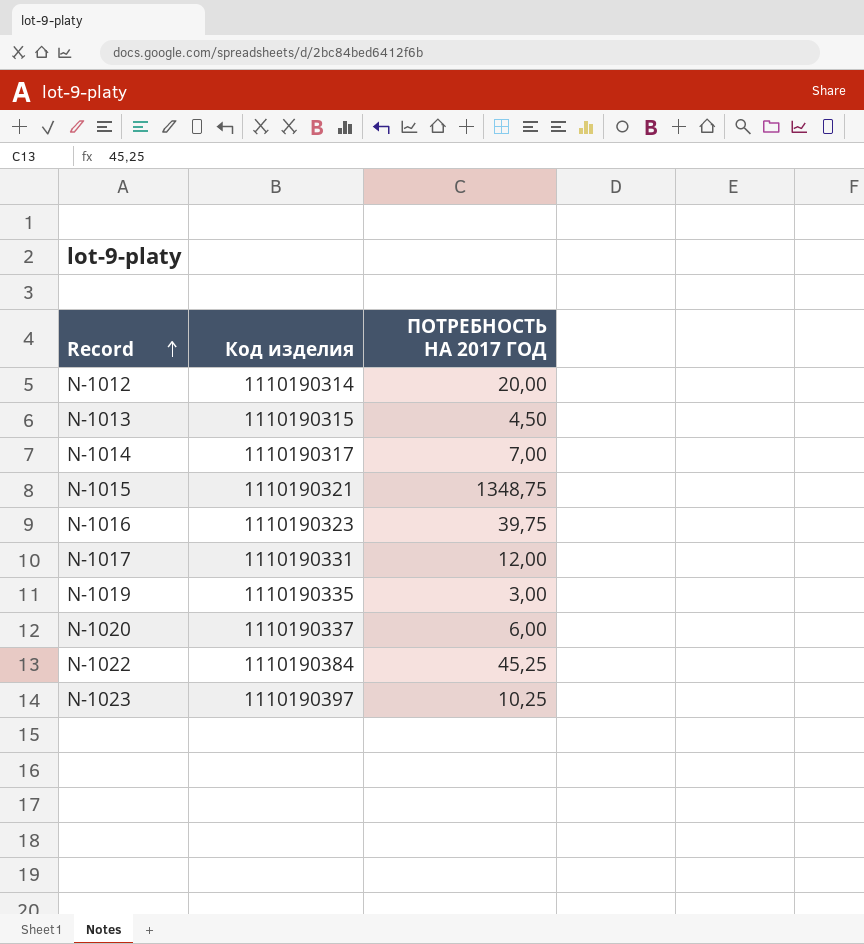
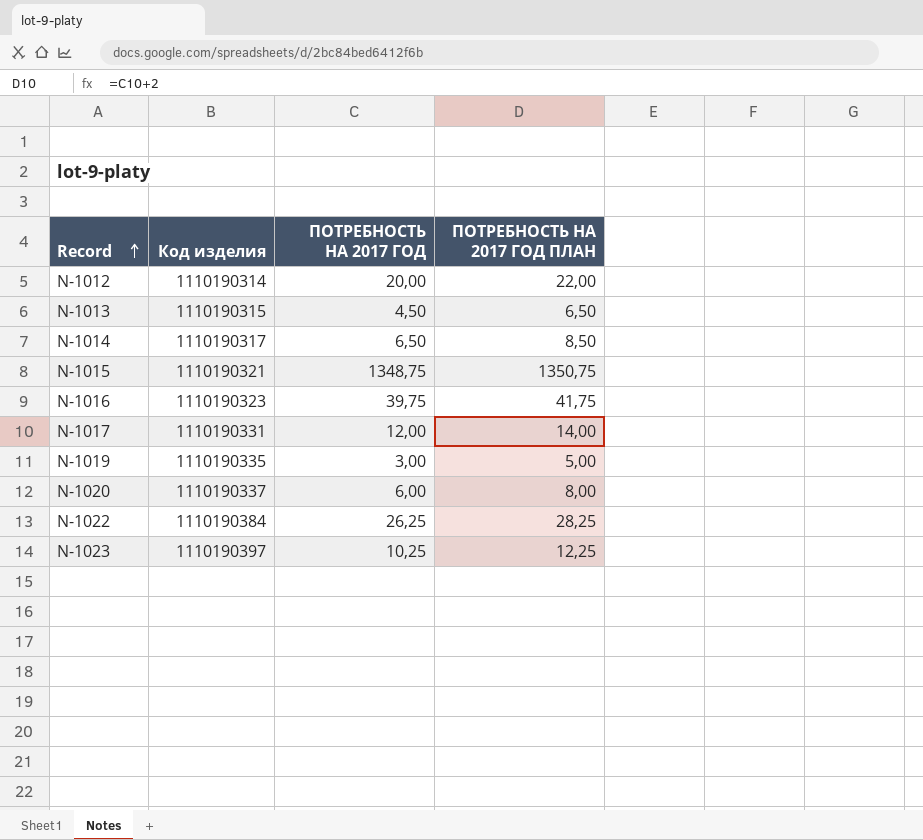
column ПОТРЕБНОСТЬ НА 2017 ГОД ПЛАН | formula: none -> [ПОТРЕБНОСТЬ НА 2017 ГОД] + 2
N-1014 | ПОТРЕБНОСТЬ НА 2017 ГОД: 7,00 -> 6,50
N-1022 | ПОТРЕБНОСТЬ НА 2017 ГОД: 45,25 -> 26,25

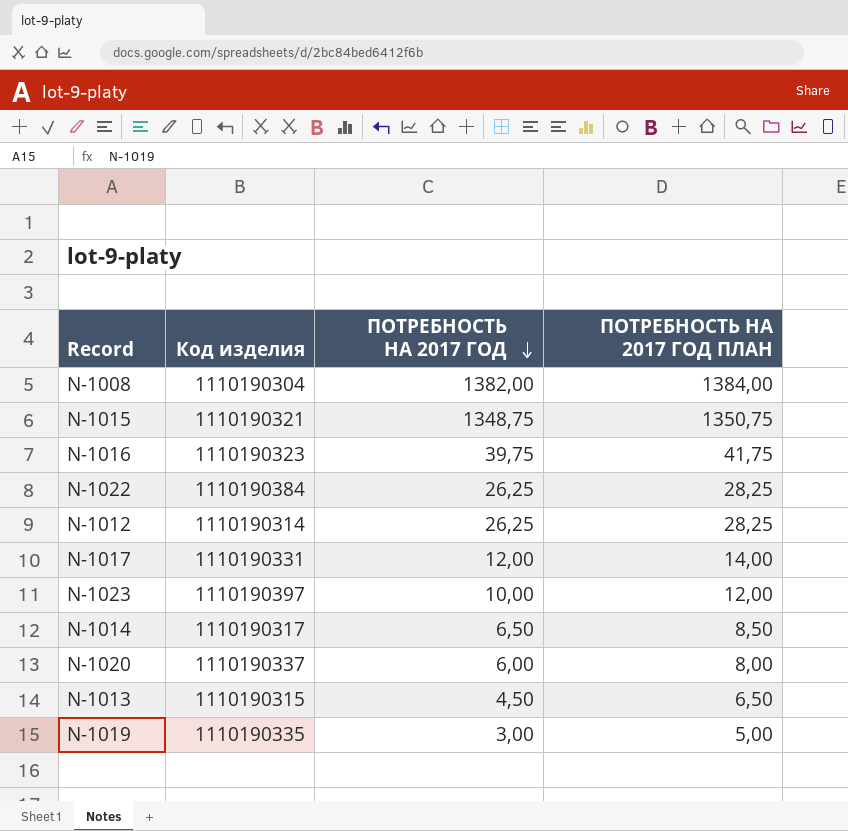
row order: Record ascending -> ПОТРЕБНОСТЬ НА 2017 ГОД descending
row N-1008: none -> 1110190304 | 1382,00 | 1384,00
N-1012 | ПОТРЕБНОСТЬ НА 2017 ГОД: 20,00 -> 26,25
N-1012 | ПОТРЕБНОСТЬ НА 2017 ГОД ПЛАН: 22,00 -> 28,25
N-1023 | ПОТРЕБНОСТЬ НА 2017 ГОД: 10,25 -> 10,00
N-1023 | ПОТРЕБНОСТЬ НА 2017 ГОД ПЛАН: 12,25 -> 12,00

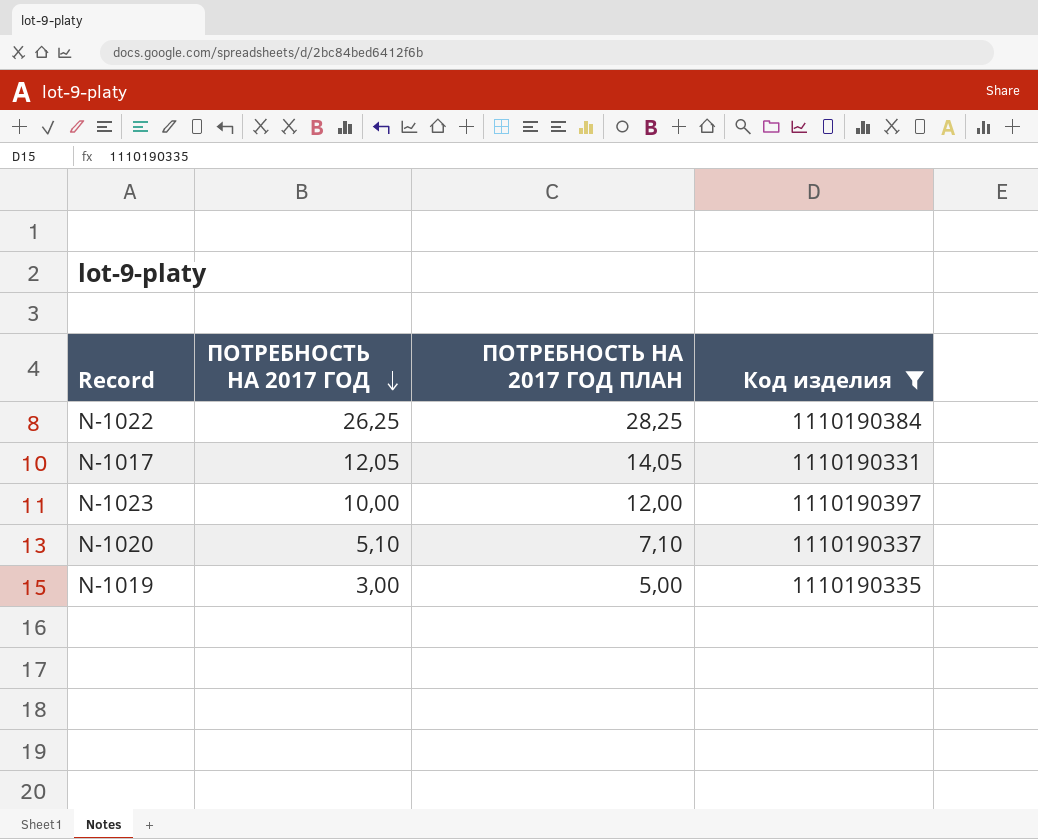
filter: none -> Код изделия >= 1110190331
column Код изделия | position: 2 -> 4
N-1017 | ПОТРЕБНОСТЬ НА 2017 ГОД: 12,00 -> 12,05
N-1017 | ПОТРЕБНОСТЬ НА 2017 ГОД ПЛАН: 14,00 -> 14,05
N-1020 | ПОТРЕБНОСТЬ НА 2017 ГОД: 6,00 -> 5,10
N-1020 | ПОТРЕБНОСТЬ НА 2017 ГОД ПЛАН: 8,00 -> 7,10

